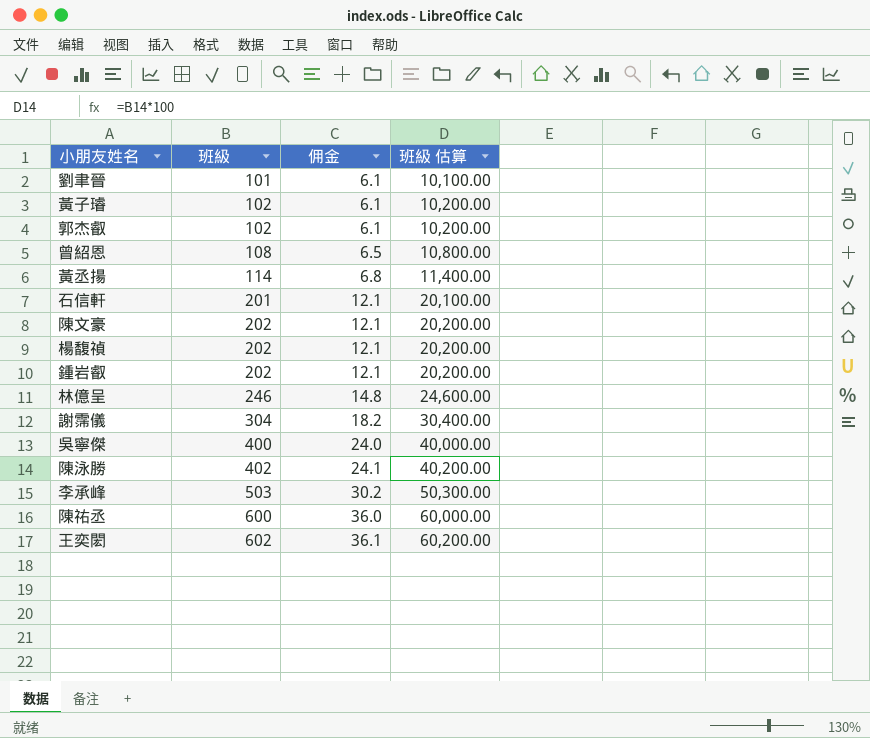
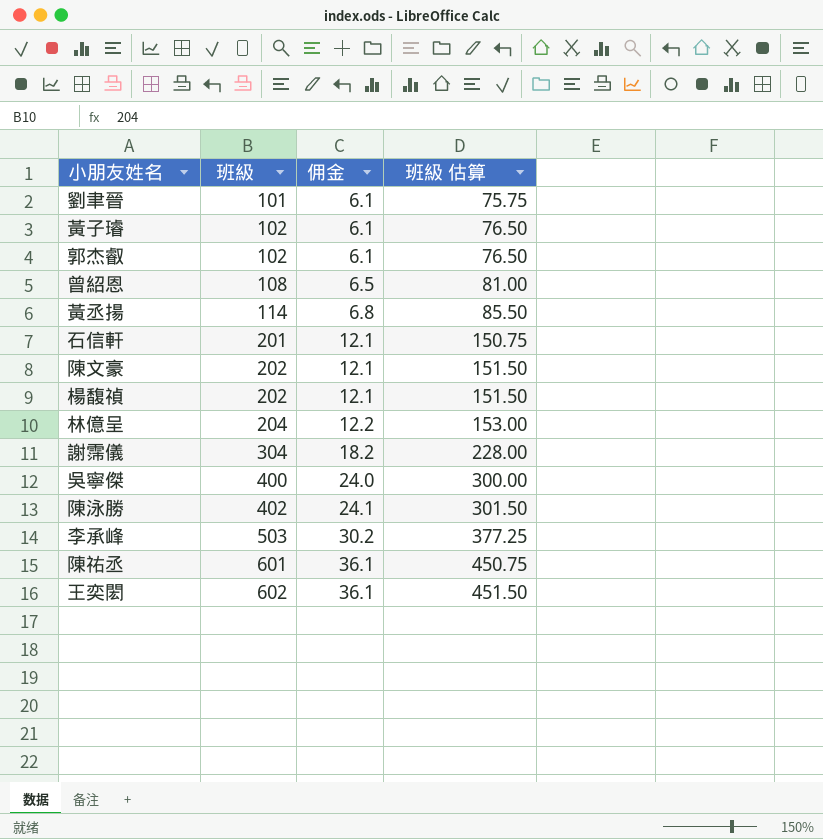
column 班級 估算 | formula: [班級] * 100 -> [班級] * 0.75
row 鍾岩叡: 202 | 12.1 | 20,200.00 -> none
林億呈 | 班級: 246 -> 204
林億呈 | 佣金: 14.8 -> 12.2
陳祐丞 | 班級: 600 -> 601
陳祐丞 | 佣金: 36.0 -> 36.1

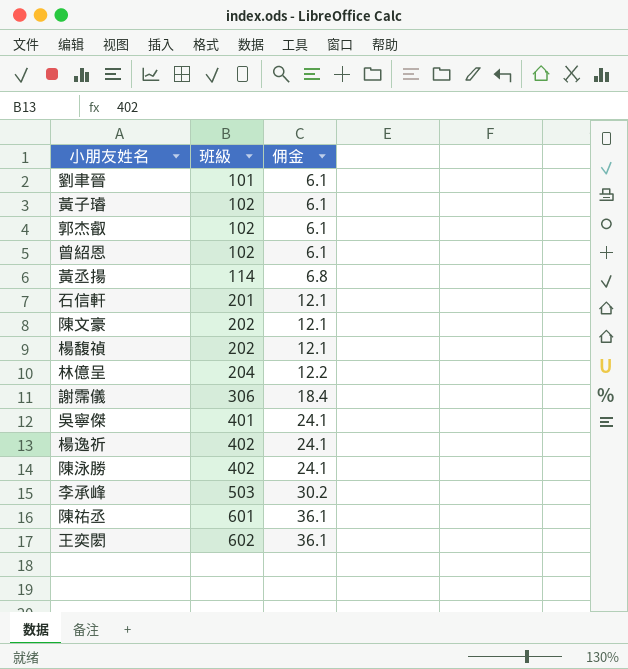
column 班級 估算 | formula: [班級] * 0.75 -> none
曾紹恩 | 班級: 108 -> 102
曾紹恩 | 佣金: 6.5 -> 6.1
謝霈儀 | 班級: 304 -> 306
謝霈儀 | 佣金: 18.2 -> 18.4
吳寧傑 | 班級: 400 -> 401
吳寧傑 | 佣金: 24.0 -> 24.1
row 楊逸祈: none -> 402 | 24.1

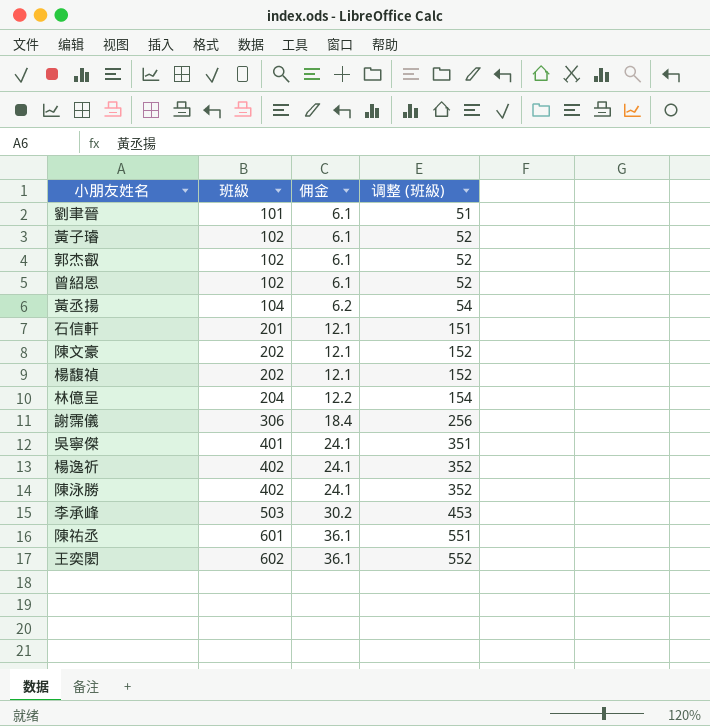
column 调整 (班級) | formula: none -> [班級] - 50
黃丞揚 | 班級: 114 -> 104
黃丞揚 | 佣金: 6.8 -> 6.2

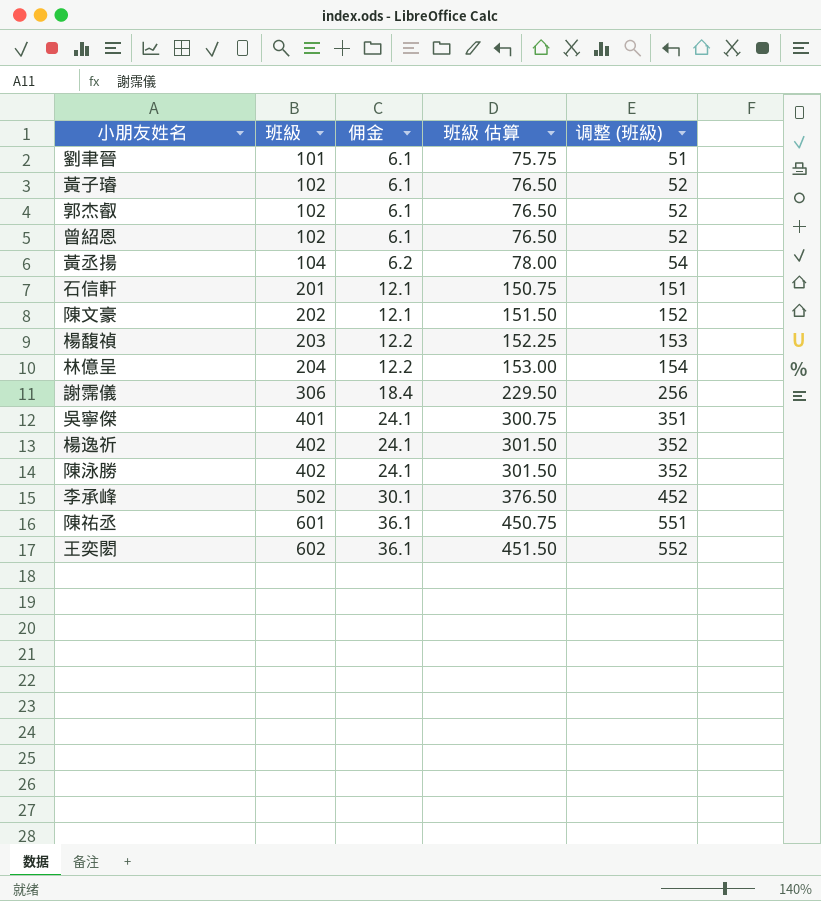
column 班級 估算 | formula: none -> [班級] * 0.75
楊馥禎 | 班級: 202 -> 203
楊馥禎 | 佣金: 12.1 -> 12.2
楊馥禎 | 调整 (班級): 152 -> 153
李承峰 | 班級: 503 -> 502
李承峰 | 佣金: 30.2 -> 30.1
李承峰 | 调整 (班級): 453 -> 452

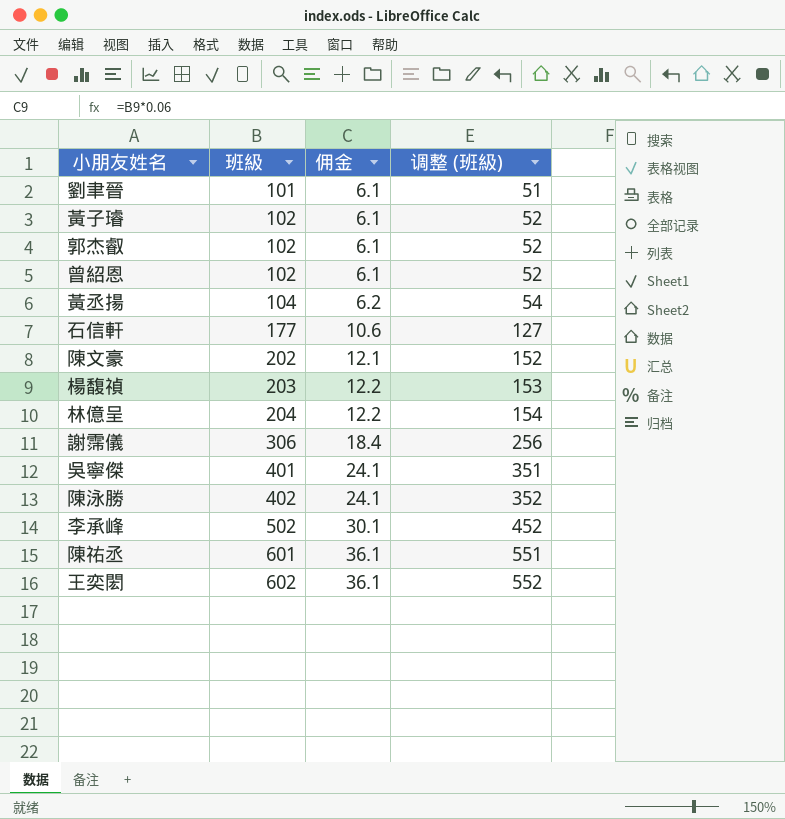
column 班級 估算 | formula: [班級] * 0.75 -> none
row 楊逸祈: 402 | 24.1 | 301.50 | 352 -> none
石信軒 | 班級: 201 -> 177
石信軒 | 佣金: 12.1 -> 10.6
石信軒 | 调整 (班級): 151 -> 127

